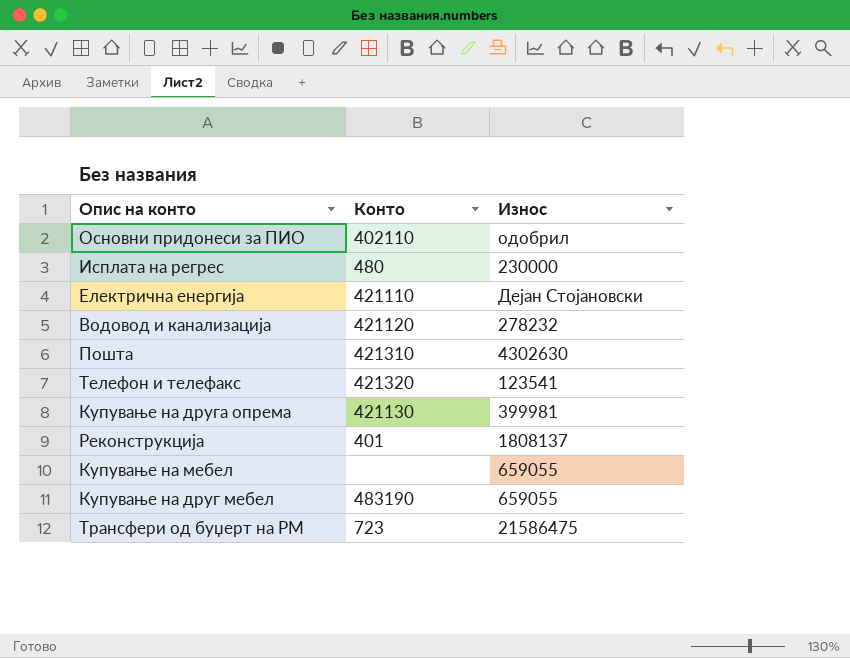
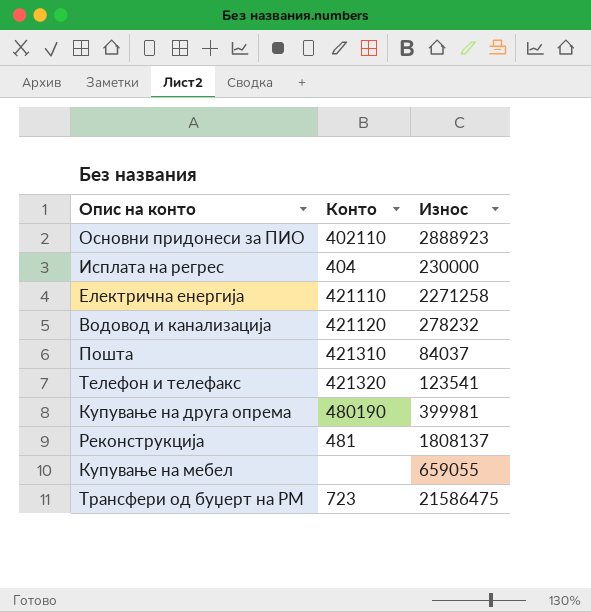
row Купување на друг мебел: 483190 | 659055 -> none
Основни придонеси за ПИО | Износ: одобрил -> 2888923
Исплата на регрес | Конто: 480 -> 404
Електрична енергија | Износ: Дејан Стојановски -> 2271258
Пошта | Износ: 4302630 -> 84037
Купување на друга опрема | Конто: 421130 -> 480190
Реконструкција | Конто: 401 -> 481

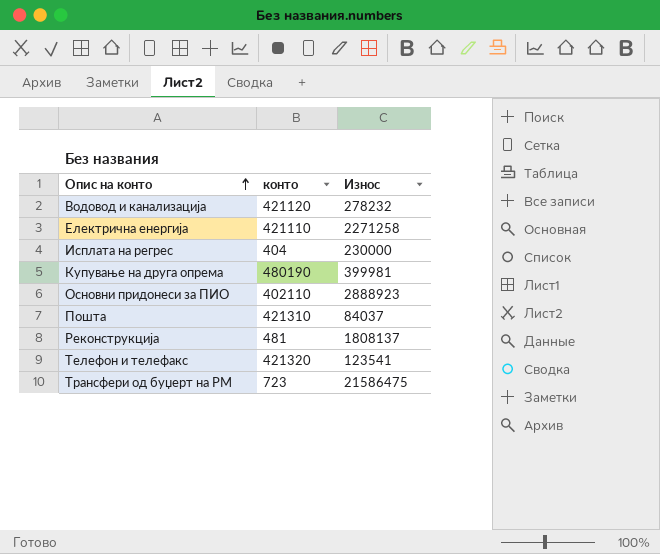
row order: none -> Опис на конто ascending
column name: Конто -> конто
row Купување на мебел: none | 659055 -> none

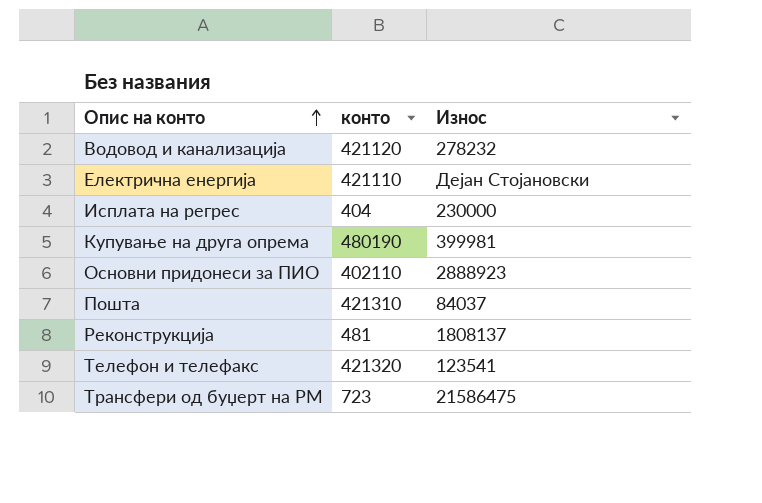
Електрична енергија | Износ: 2271258 -> Дејан Стојановски

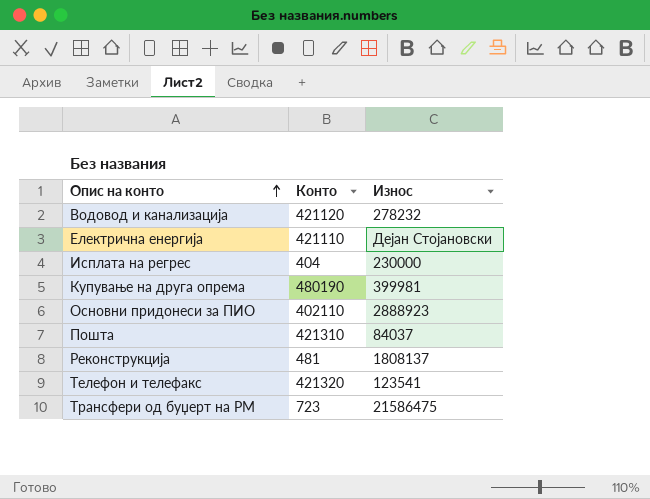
column name: конто -> Конто

